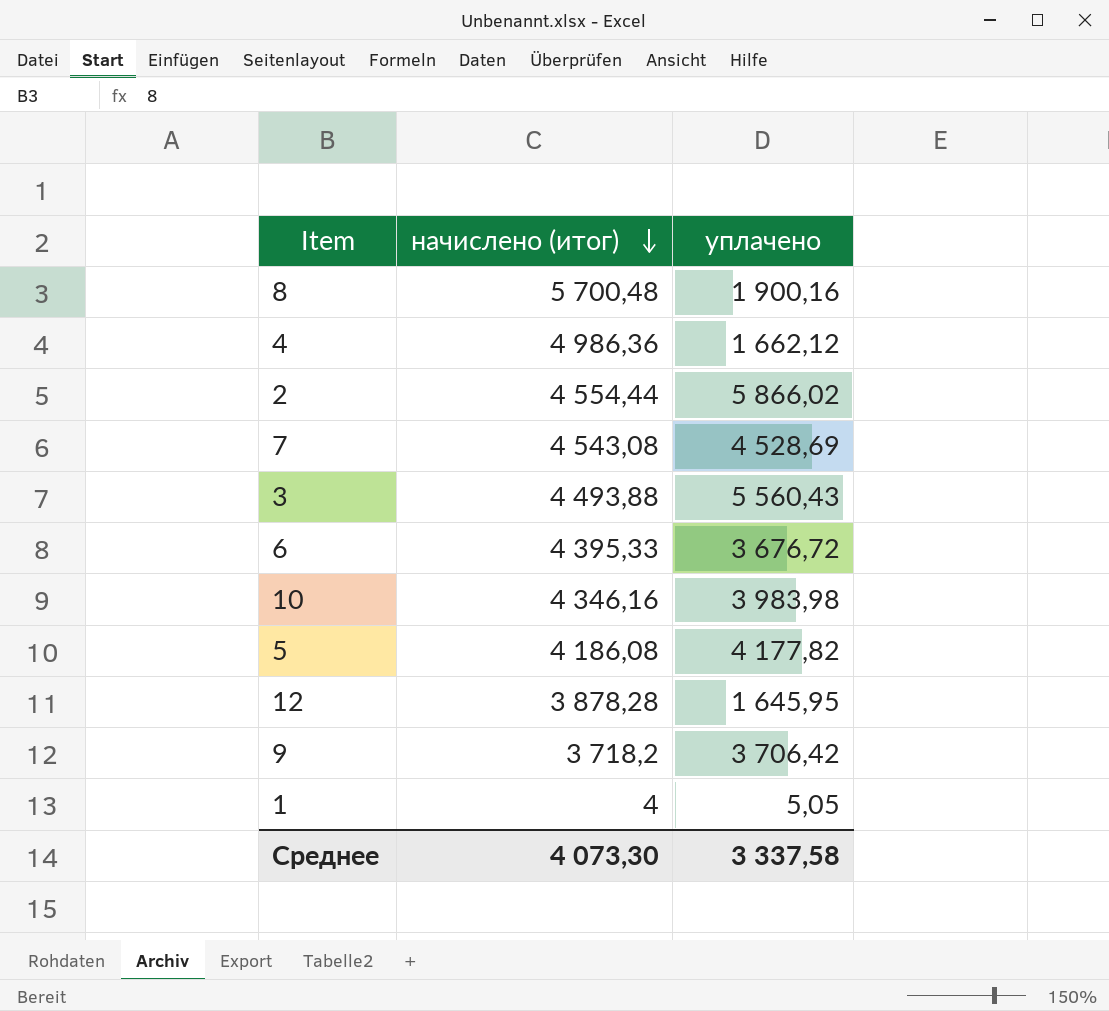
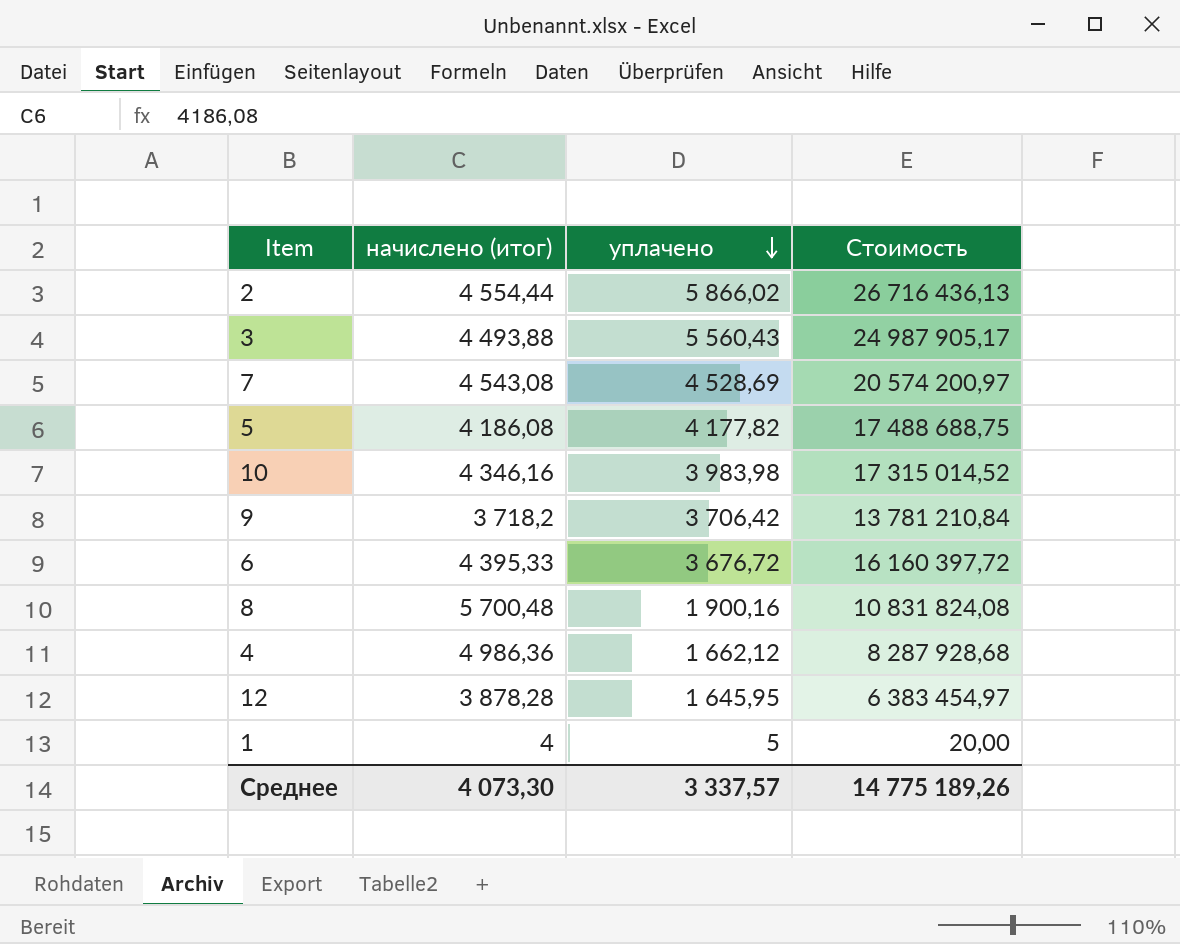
row order: начислено (итог) descending -> уплачено descending
column Стоимость | formula: none -> [начислено (итог)] * [уплачено]
1 | уплачено: 5,05 -> 5
Среднее | уплачено: 3 337,58 -> 3 337,57

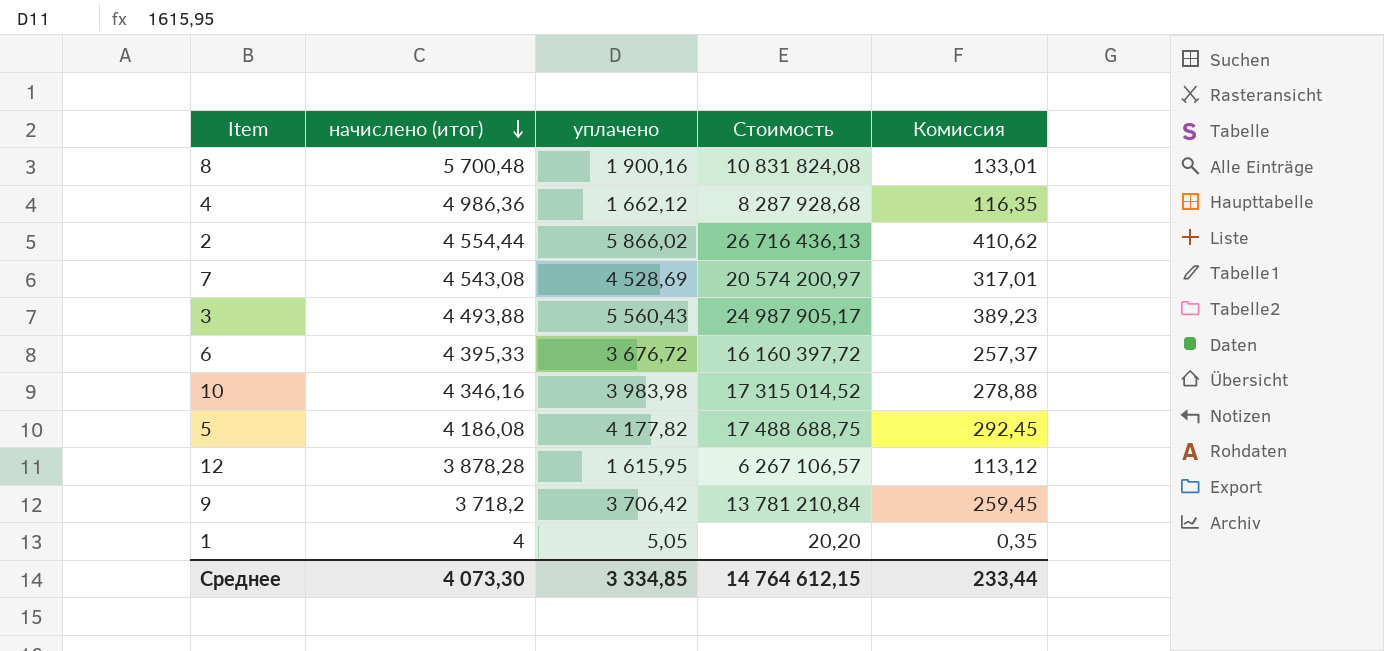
row order: уплачено descending -> начислено (итог) descending
column Комиссия | formula: none -> [уплачено] * 0,07
12 | уплачено: 1 645,95 -> 1 615,95
12 | Стоимость: 6 383 454,97 -> 6 267 106,57
1 | уплачено: 5 -> 5,05
1 | Стоимость: 20,00 -> 20,20
Среднее | уплачено: 3 337,57 -> 3 334,85
Среднее | Стоимость: 14 775 189,26 -> 14 764 612,15

